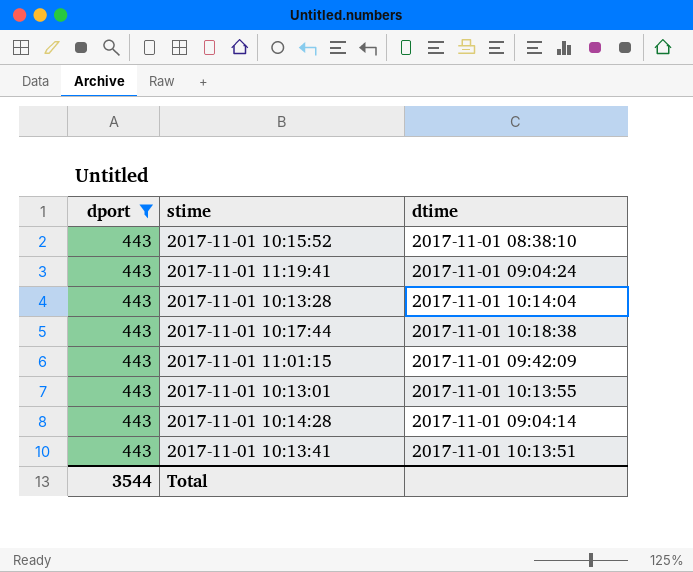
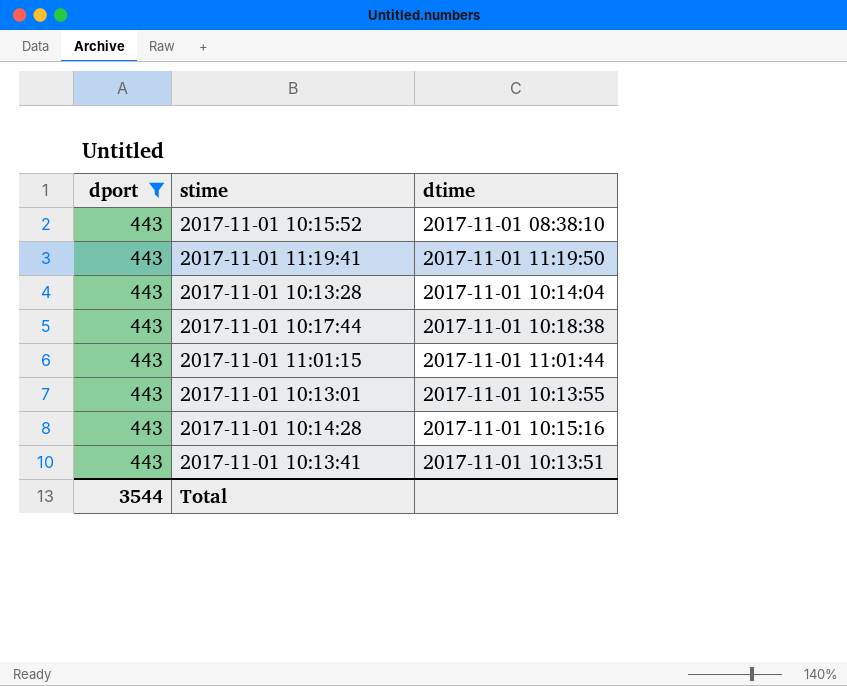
2017-11-01 11:19:41 | dtime: 2017-11-01 09:04:24 -> 2017-11-01 11:19:50
2017-11-01 11:01:15 | dtime: 2017-11-01 09:42:09 -> 2017-11-01 11:01:44
2017-11-01 10:14:28 | dtime: 2017-11-01 09:04:14 -> 2017-11-01 10:15:16

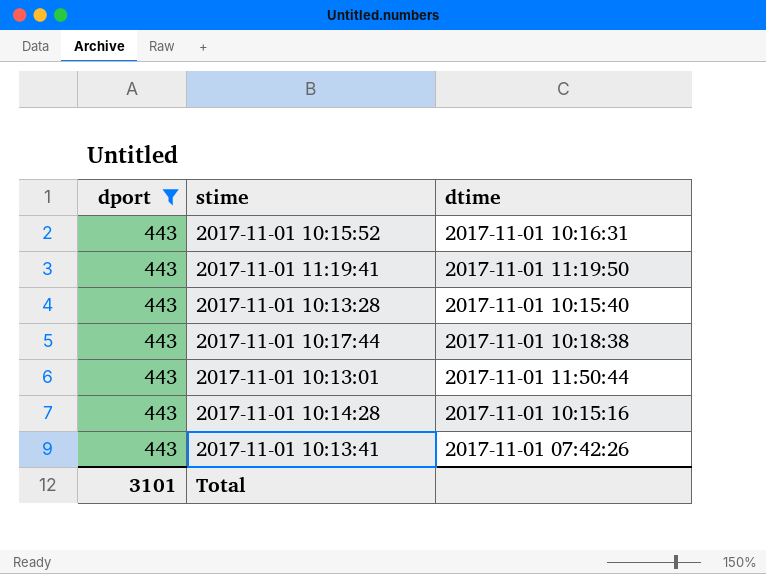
row 2017-11-01 11:01:15: 443 | 2017-11-01 11:01:44 -> none
2017-11-01 10:15:52 | dtime: 2017-11-01 08:38:10 -> 2017-11-01 10:16:31
2017-11-01 10:13:28 | dtime: 2017-11-01 10:14:04 -> 2017-11-01 10:15:40
2017-11-01 10:13:01 | dtime: 2017-11-01 10:13:55 -> 2017-11-01 11:50:44
2017-11-01 10:13:41 | dtime: 2017-11-01 10:13:51 -> 2017-11-01 07:42:26
Total | dport: 3544 -> 3101

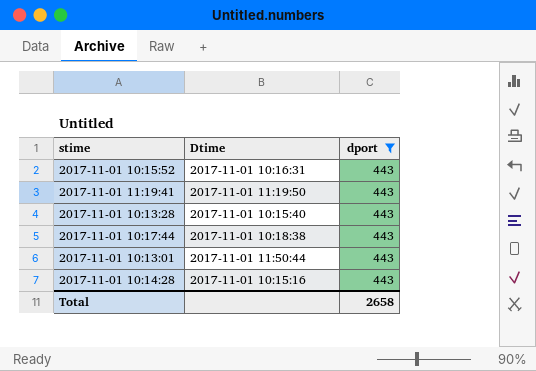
column name: dtime -> Dtime
column dport | position: 1 -> 3
row 2017-11-01 10:13:41: 443 | 2017-11-01 07:42:26 -> none
Total | dport: 3101 -> 2658

